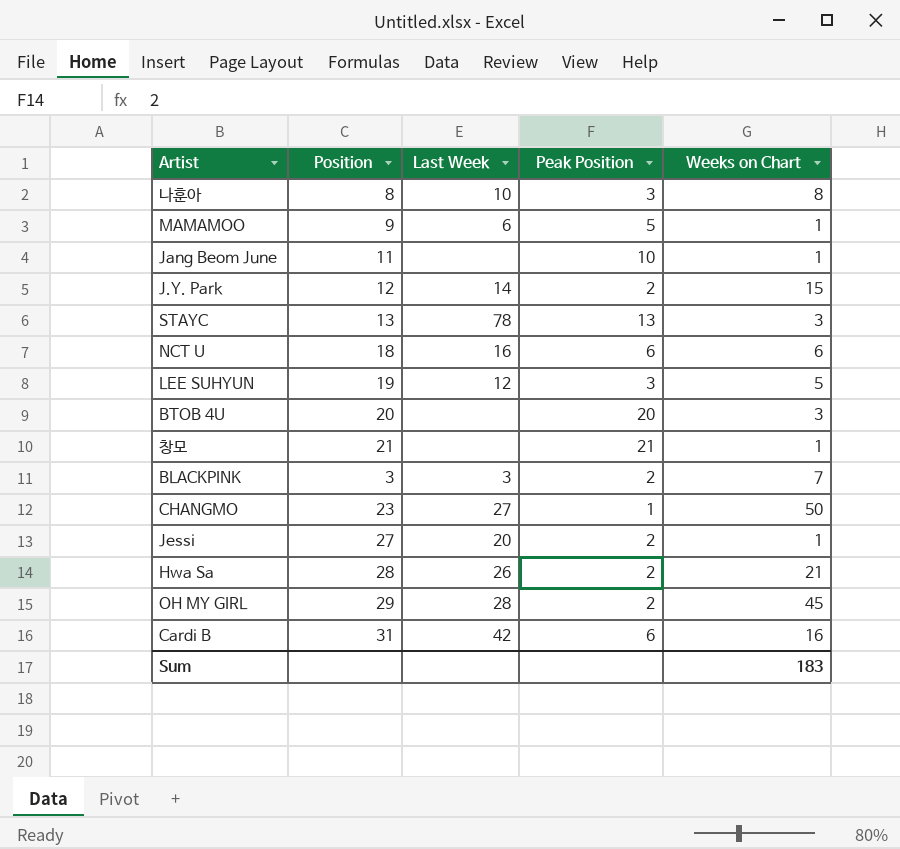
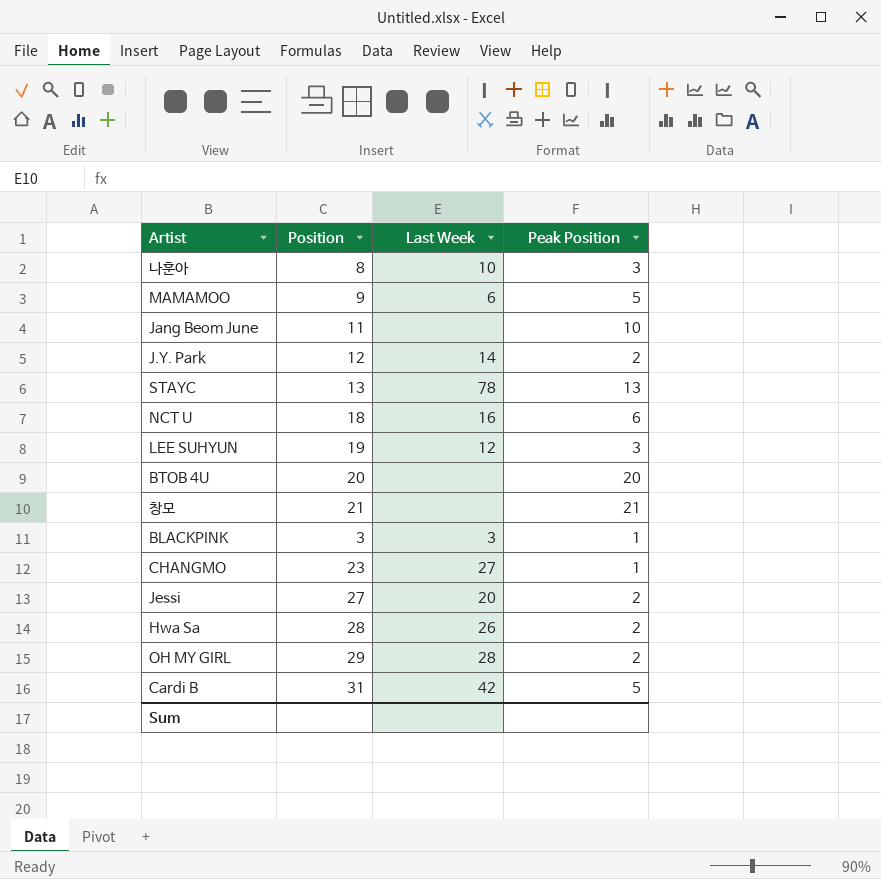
column Weeks on Chart | position: 5 -> none
BLACKPINK | Peak Position: 2 -> 1
Cardi B | Peak Position: 6 -> 5

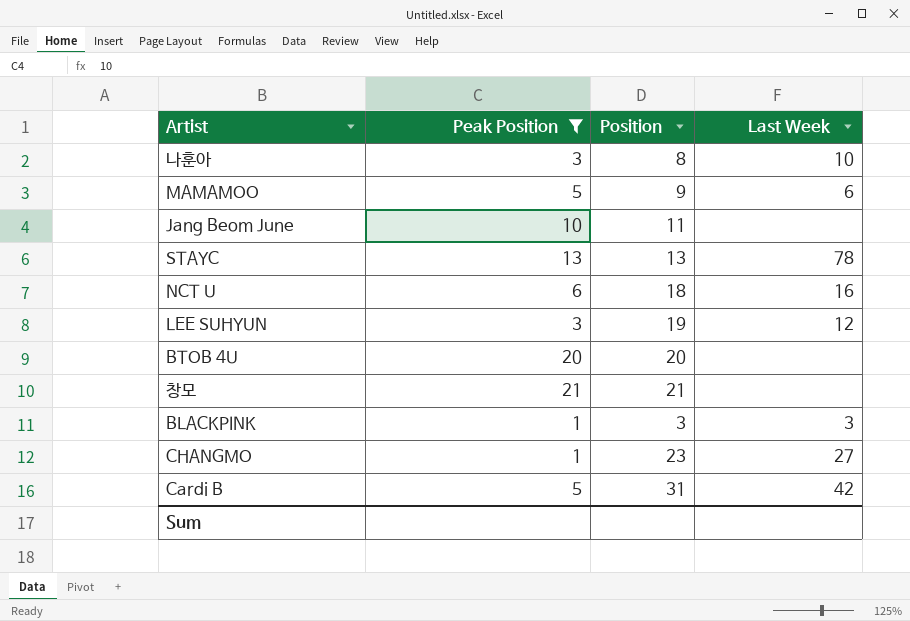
filter: none -> Peak Position != 2
column Peak Position | position: 4 -> 2

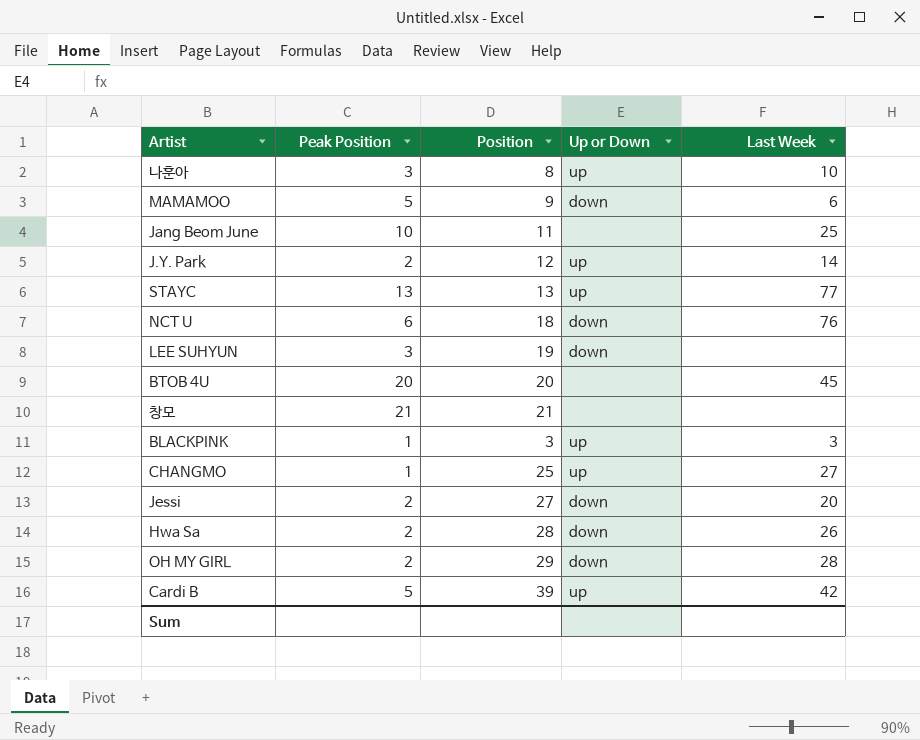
filter: Peak Position != 2 -> none
column Up or Down | position: none -> 4
Jang Beom June | Last Week: none -> 25
STAYC | Last Week: 78 -> 77
NCT U | Last Week: 16 -> 76
LEE SUHYUN | Last Week: 12 -> none
BTOB 4U | Last Week: none -> 45
CHANGMO | Position: 23 -> 25
Cardi B | Position: 31 -> 39

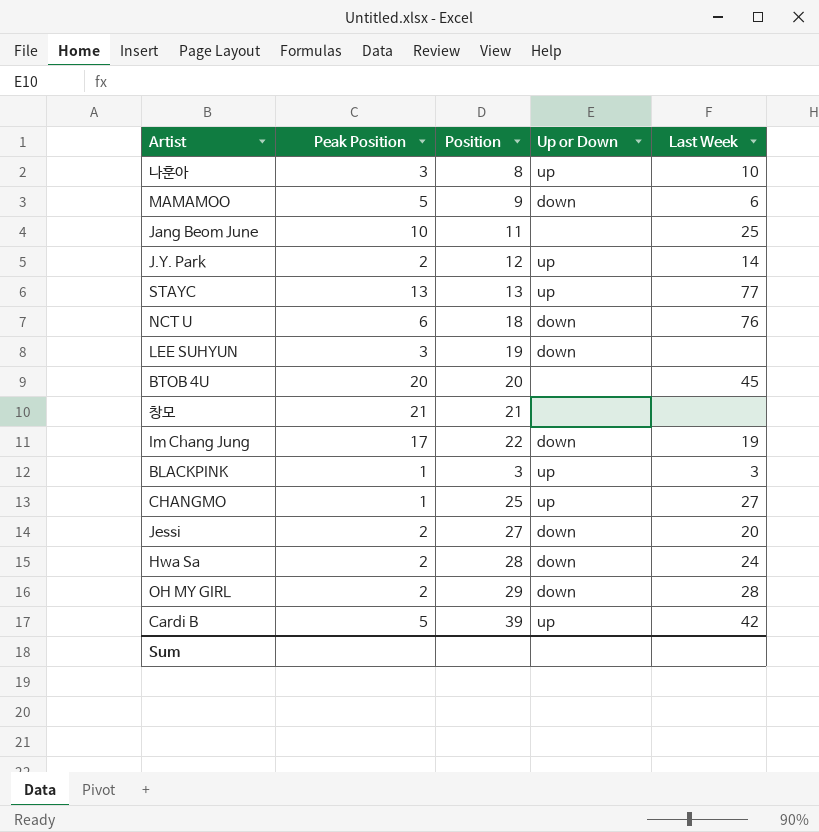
row Im Chang Jung: none -> 17 | 22 | down | 19
Hwa Sa | Last Week: 26 -> 24

